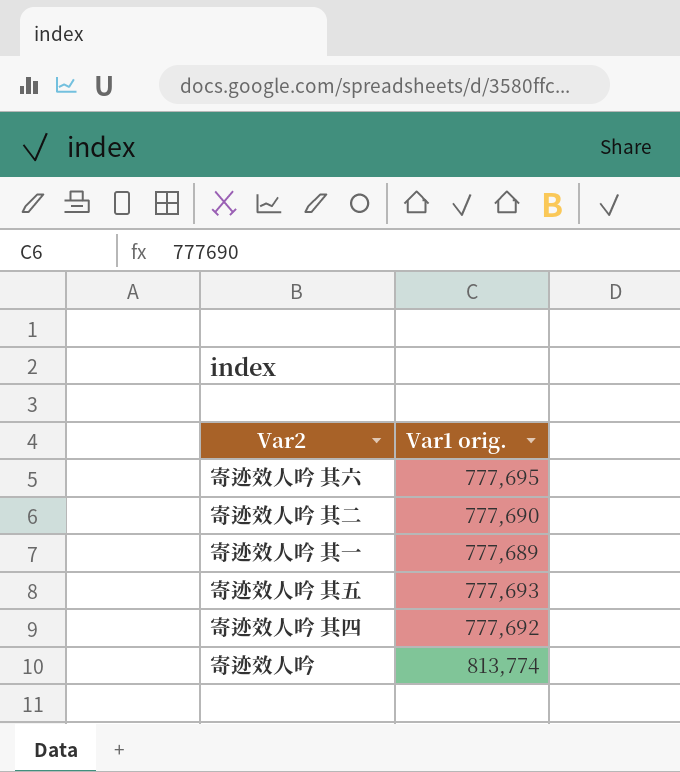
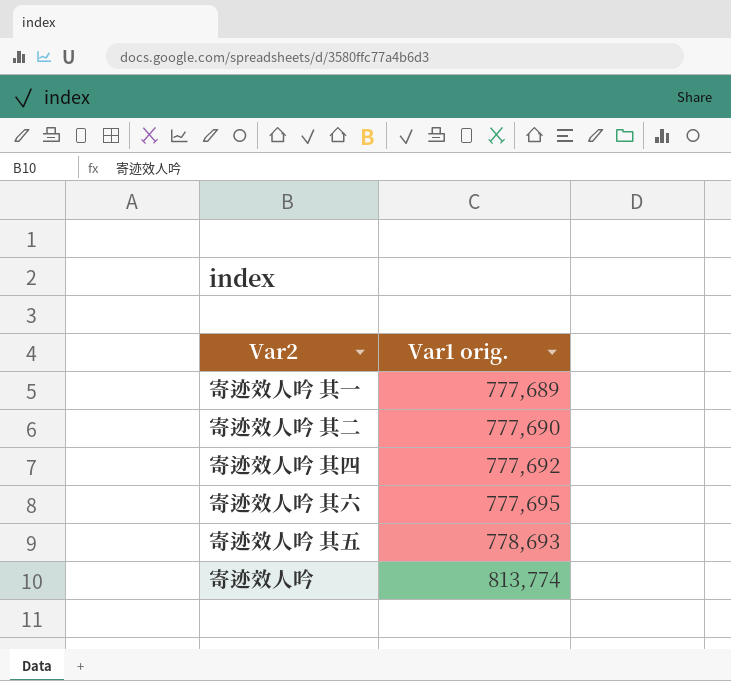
row order: none -> Var1 orig. ascending
寄迹效人吟 其五 | Var1 orig.: 777,693 -> 778,693

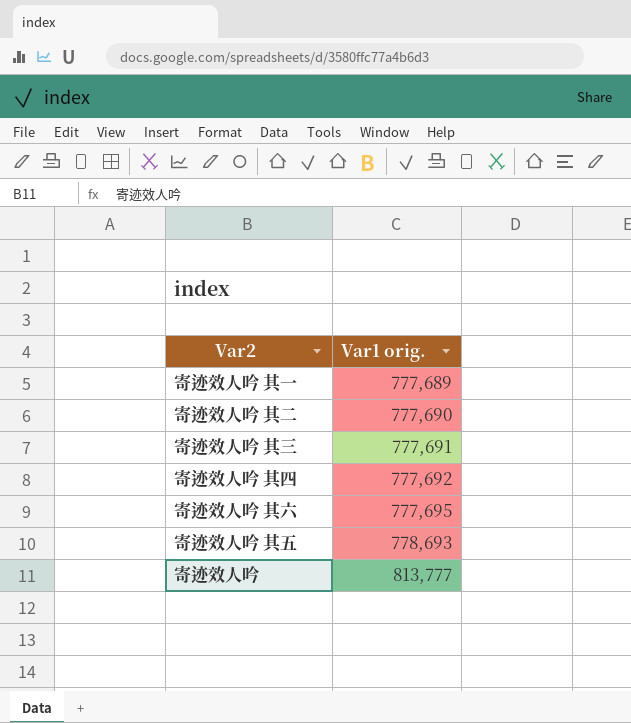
row 寄迹效人吟 其三: none -> 777,691
寄迹效人吟 | Var1 orig.: 813,774 -> 813,777

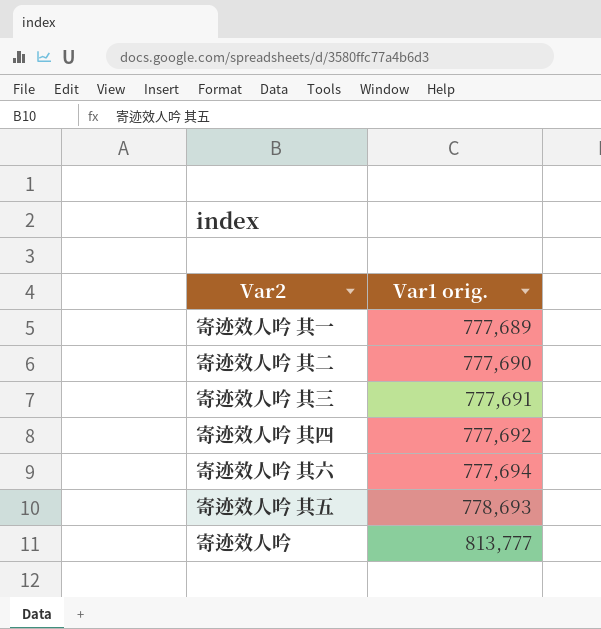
寄迹效人吟 其六 | Var1 orig.: 777,695 -> 777,694

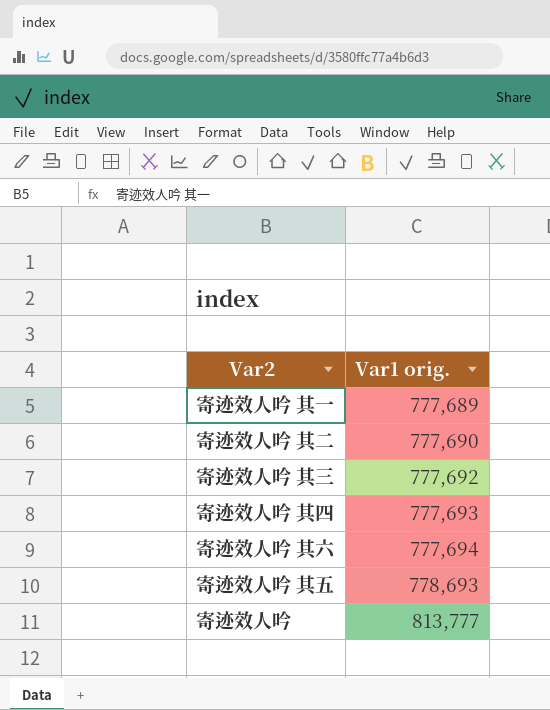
寄迹效人吟 其三 | Var1 orig.: 777,691 -> 777,692
寄迹效人吟 其四 | Var1 orig.: 777,692 -> 777,693

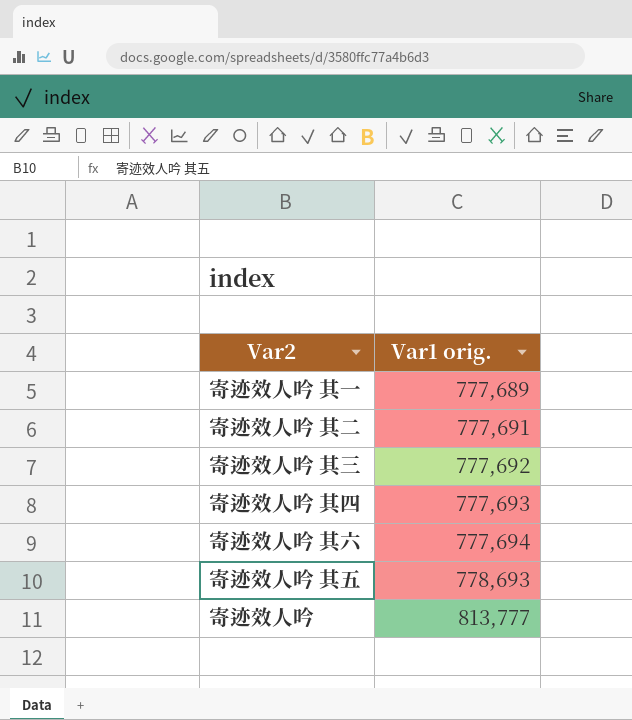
寄迹效人吟 其二 | Var1 orig.: 777,690 -> 777,691

